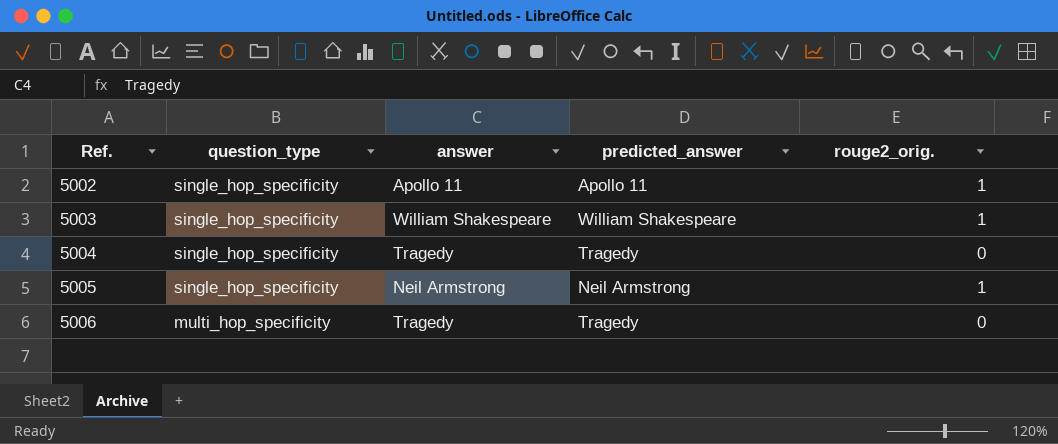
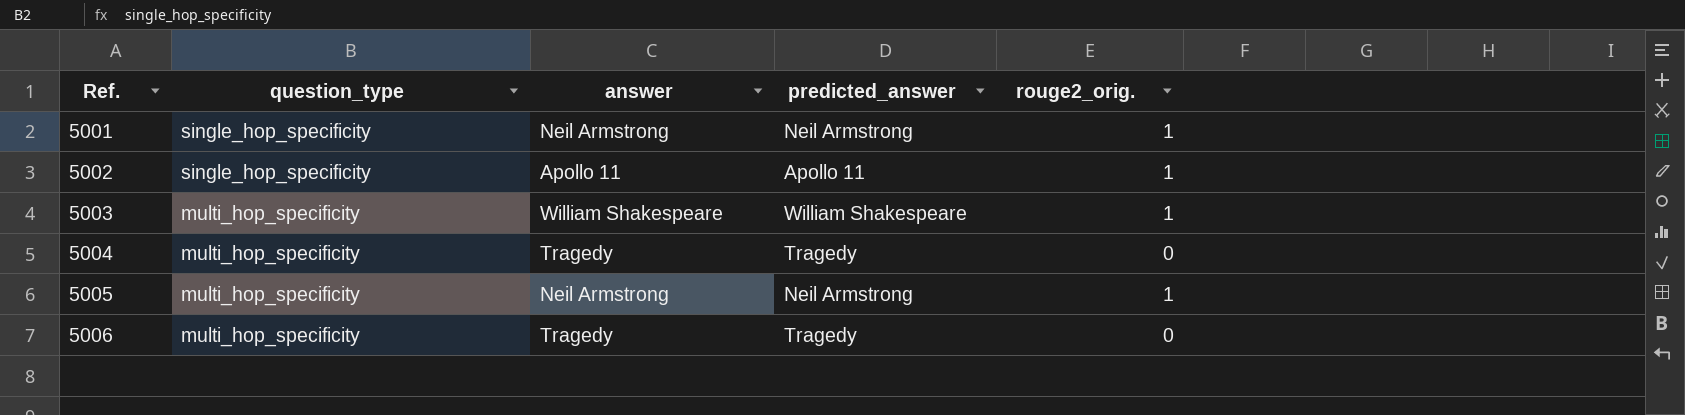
row 5001: none -> single_hop_specificity | Neil Armstrong | Neil Armstrong | 1
5003 | question_type: single_hop_specificity -> multi_hop_specificity
5004 | question_type: single_hop_specificity -> multi_hop_specificity
5005 | question_type: single_hop_specificity -> multi_hop_specificity

